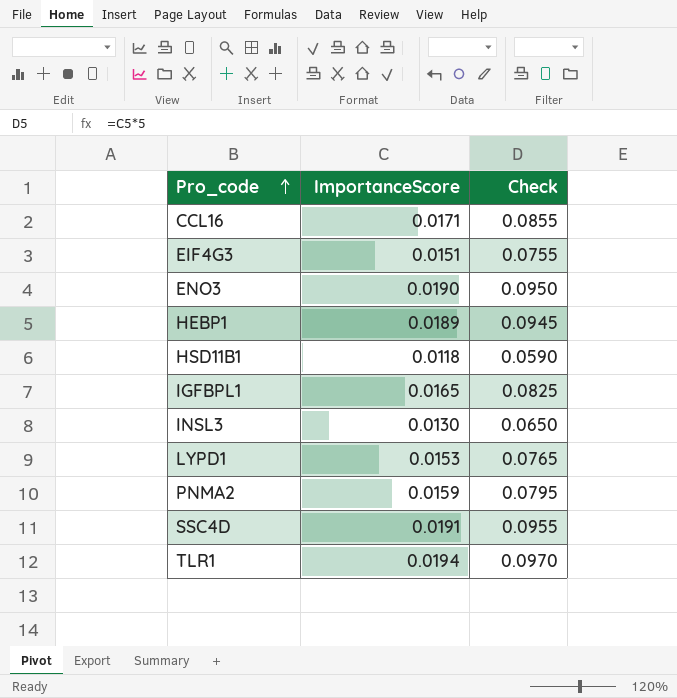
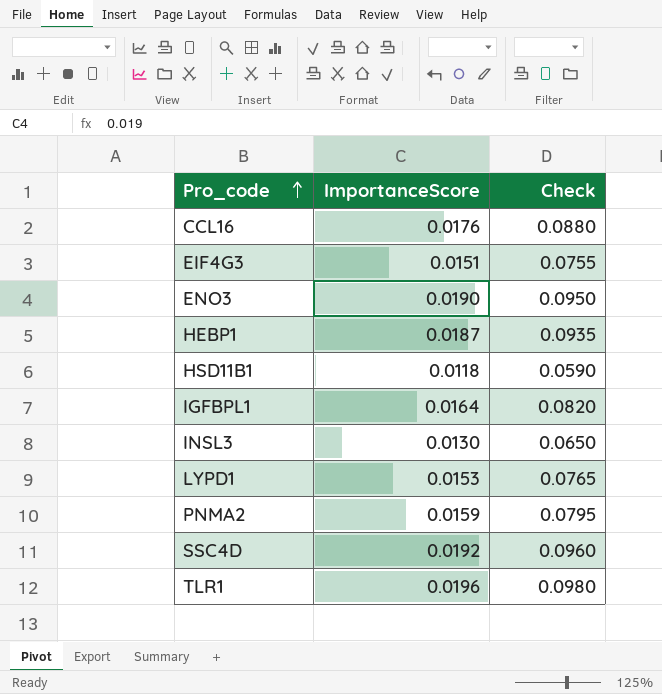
CCL16 | ImportanceScore: 0.0171 -> 0.0176
CCL16 | Check: 0.0855 -> 0.0880
HEBP1 | ImportanceScore: 0.0189 -> 0.0187
HEBP1 | Check: 0.0945 -> 0.0935
IGFBPL1 | ImportanceScore: 0.0165 -> 0.0164
IGFBPL1 | Check: 0.0825 -> 0.0820
SSC4D | ImportanceScore: 0.0191 -> 0.0192
SSC4D | Check: 0.0955 -> 0.0960
TLR1 | ImportanceScore: 0.0194 -> 0.0196
TLR1 | Check: 0.0970 -> 0.0980

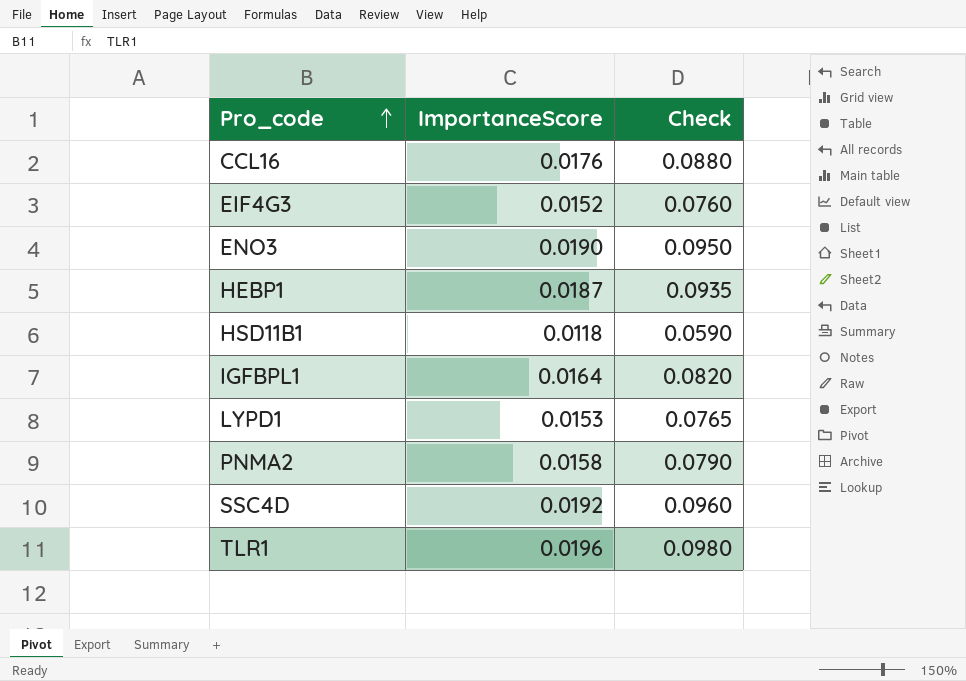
row INSL3: 0.0130 | 0.0650 -> none
EIF4G3 | ImportanceScore: 0.0151 -> 0.0152
EIF4G3 | Check: 0.0755 -> 0.0760
PNMA2 | ImportanceScore: 0.0159 -> 0.0158
PNMA2 | Check: 0.0795 -> 0.0790

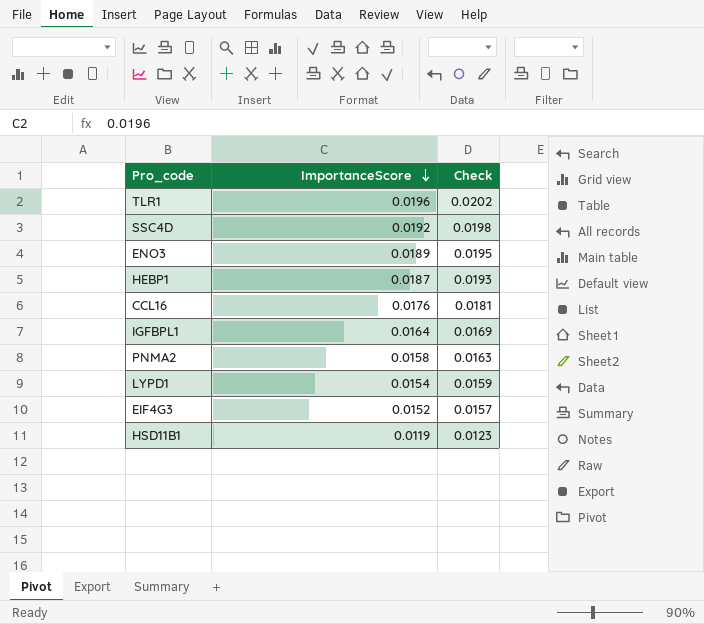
row order: Pro_code ascending -> ImportanceScore descending
column Check | formula: [ImportanceScore] * 5 -> [ImportanceScore] * 1.03
ENO3 | ImportanceScore: 0.0190 -> 0.0189
LYPD1 | ImportanceScore: 0.0153 -> 0.0154
HSD11B1 | ImportanceScore: 0.0118 -> 0.0119

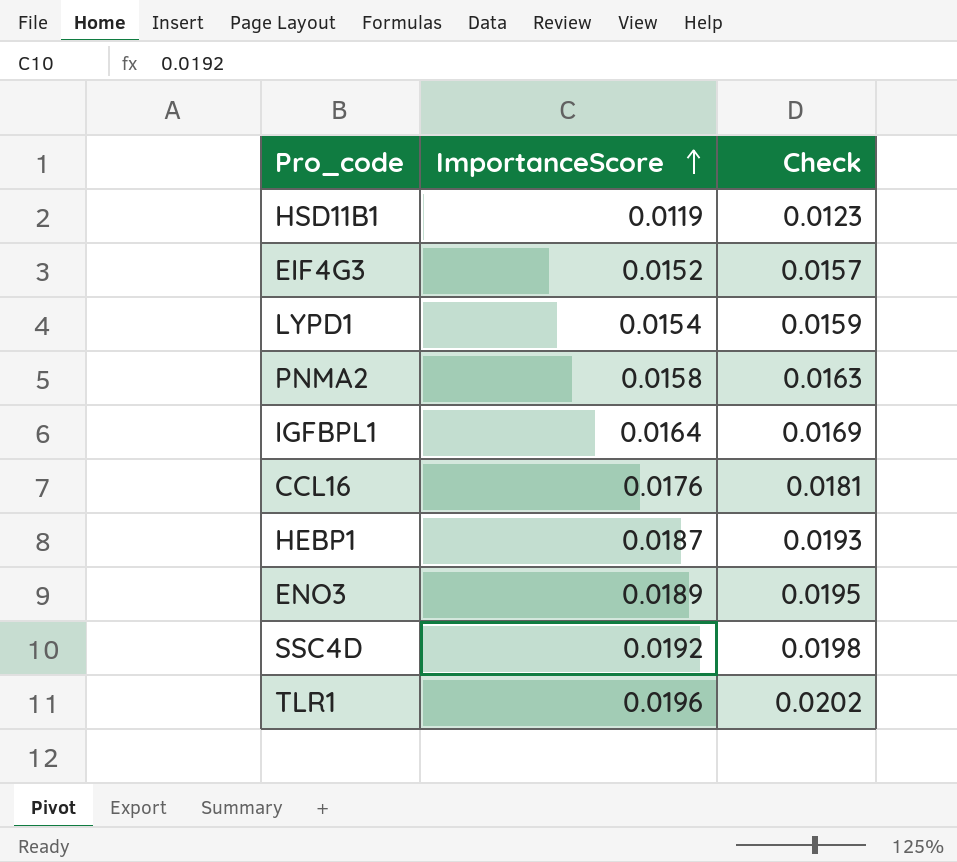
row order: ImportanceScore descending -> ImportanceScore ascending

